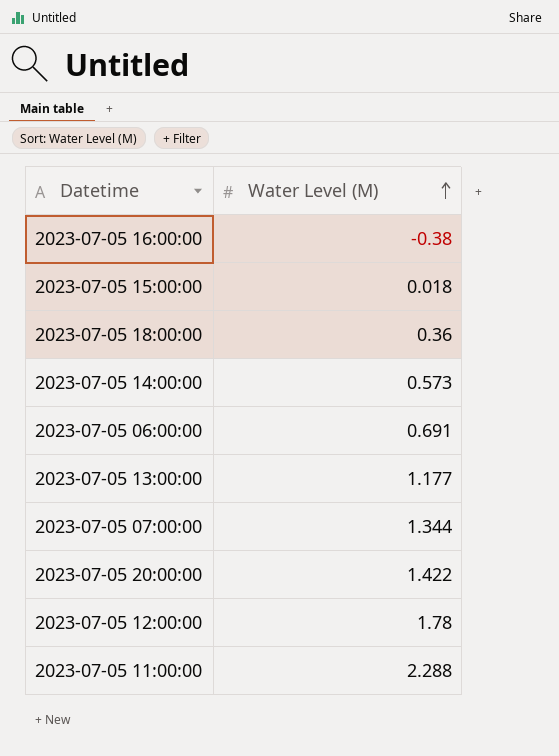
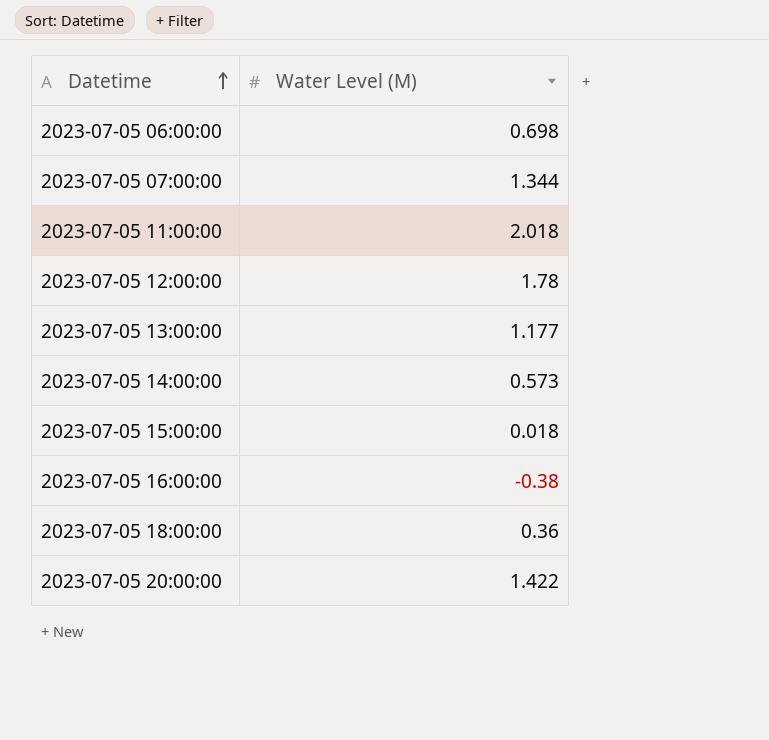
row order: Water Level (M) ascending -> Datetime ascending
2023-07-05 06:00:00 | Water Level (M): 0.691 -> 0.698
2023-07-05 11:00:00 | Water Level (M): 2.288 -> 2.018

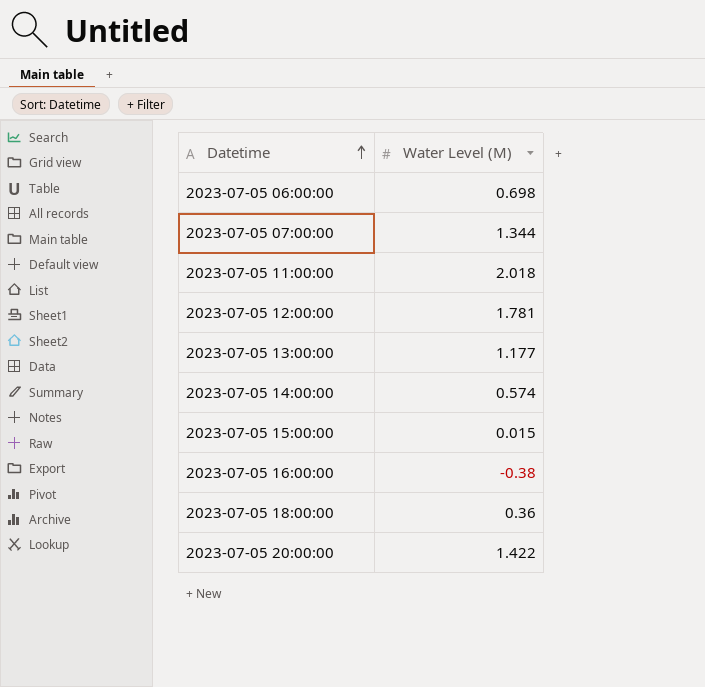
2023-07-05 12:00:00 | Water Level (M): 1.78 -> 1.781
2023-07-05 14:00:00 | Water Level (M): 0.573 -> 0.574
2023-07-05 15:00:00 | Water Level (M): 0.018 -> 0.015

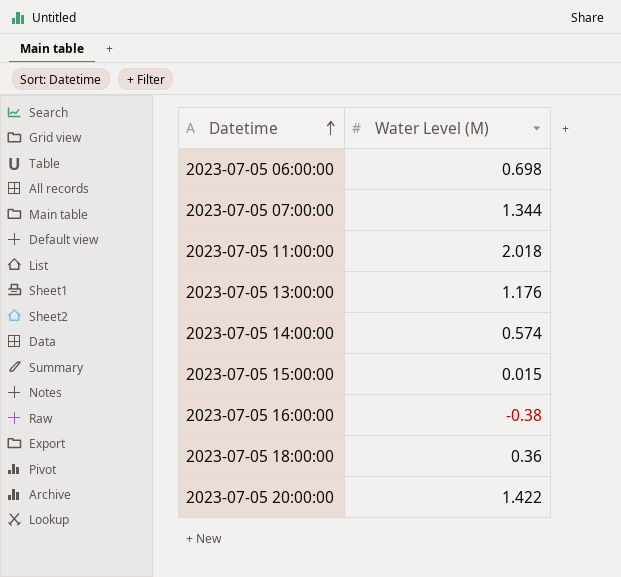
row 2023-07-05 12:00:00: 1.781 -> none
2023-07-05 13:00:00 | Water Level (M): 1.177 -> 1.176

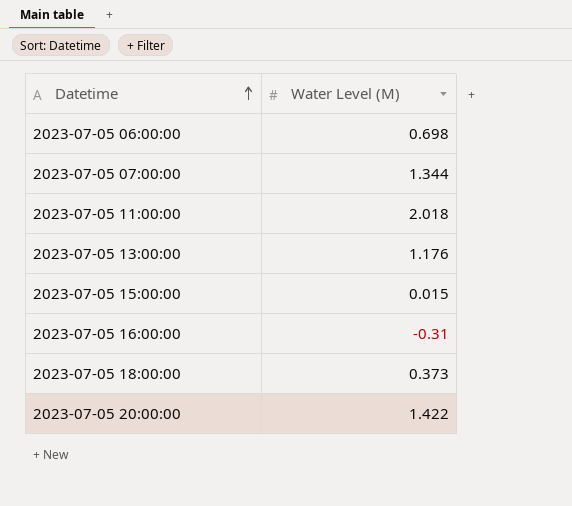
row 2023-07-05 14:00:00: 0.574 -> none
2023-07-05 16:00:00 | Water Level (M): -0.38 -> -0.31
2023-07-05 18:00:00 | Water Level (M): 0.36 -> 0.373

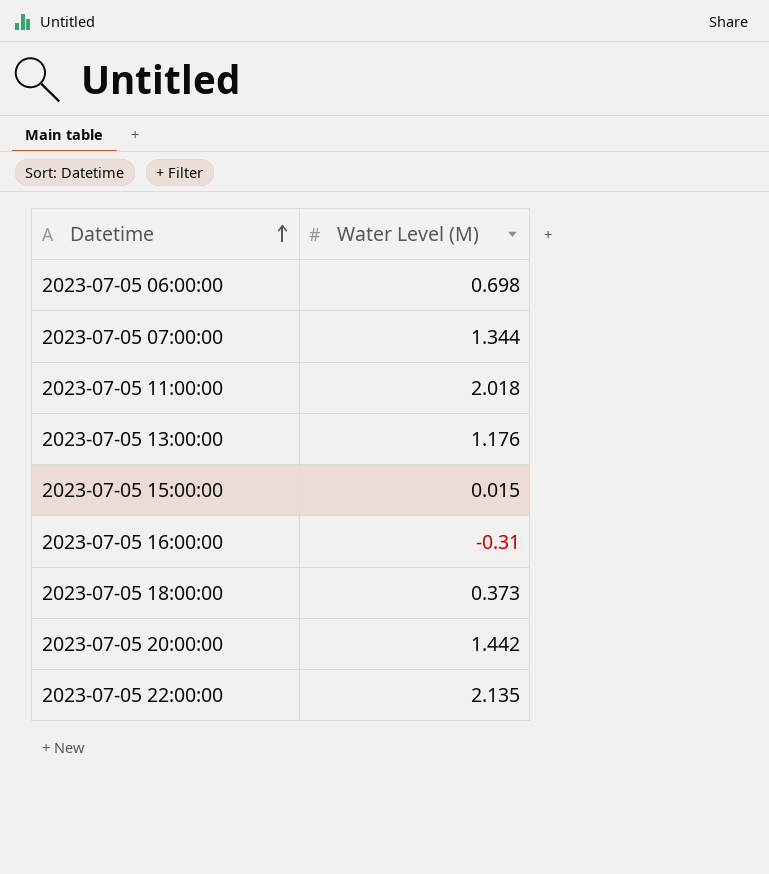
2023-07-05 20:00:00 | Water Level (M): 1.422 -> 1.442
row 2023-07-05 22:00:00: none -> 2.135

